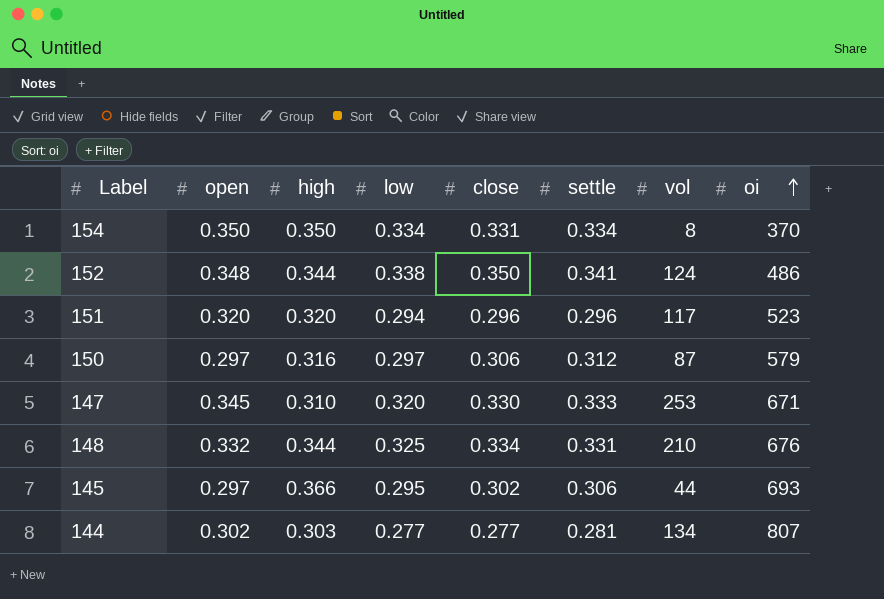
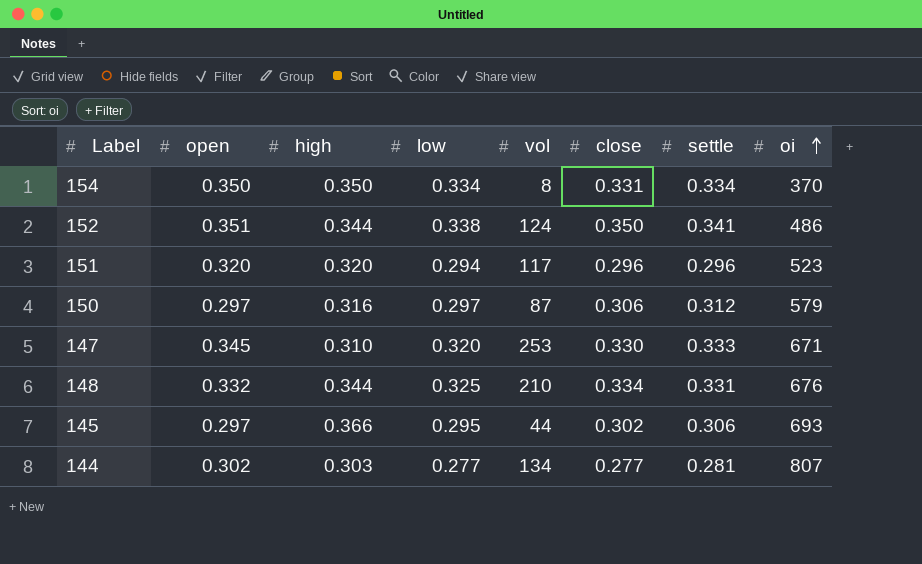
column vol | position: 7 -> 5
152 | open: 0.348 -> 0.351

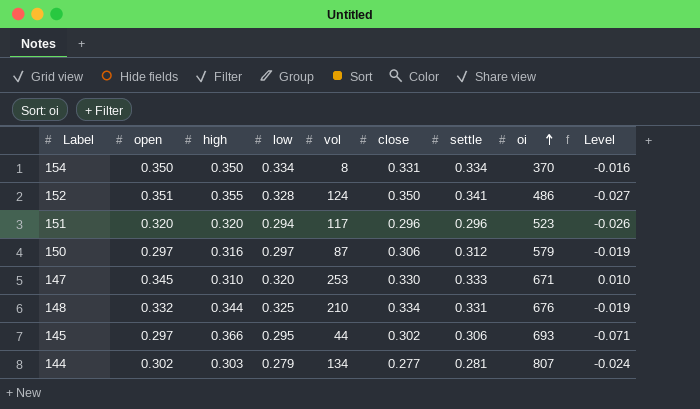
column Level | formula: none -> [low] - [high]
152 | high: 0.344 -> 0.355
152 | low: 0.338 -> 0.328
144 | low: 0.277 -> 0.279

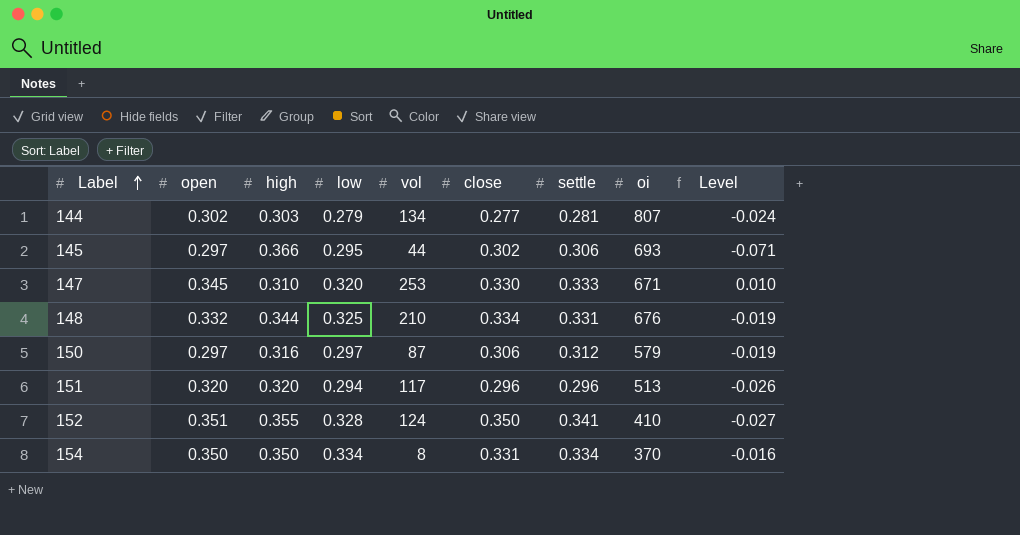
row order: oi ascending -> Label ascending
151 | oi: 523 -> 513
152 | oi: 486 -> 410

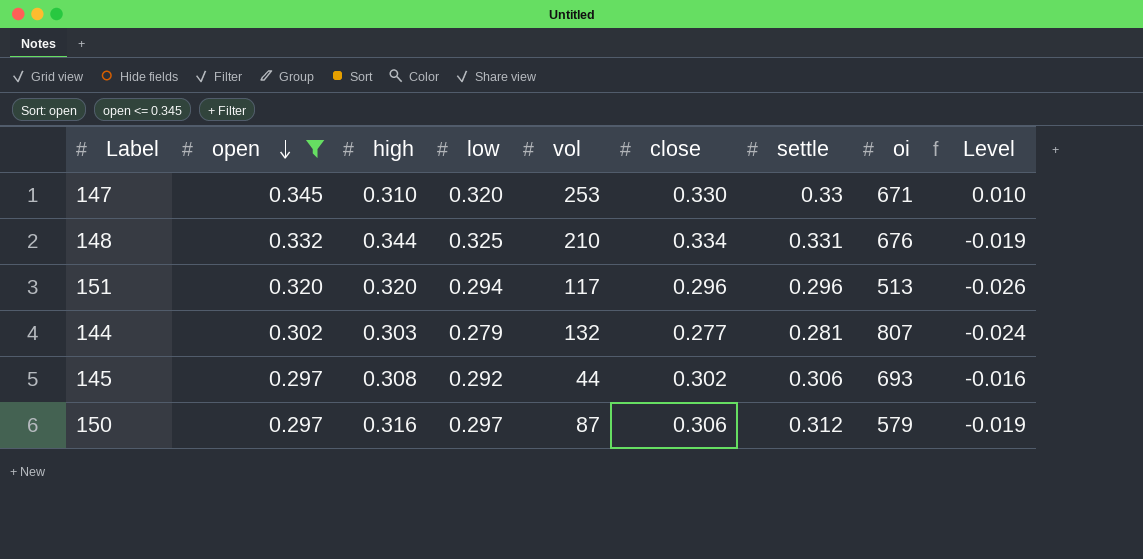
filter: none -> open <= 0.345
row order: Label ascending -> open descending
147 | settle: 0.333 -> 0.33
144 | vol: 134 -> 132
145 | high: 0.366 -> 0.308
145 | low: 0.295 -> 0.292
145 | Level: -0.071 -> -0.016

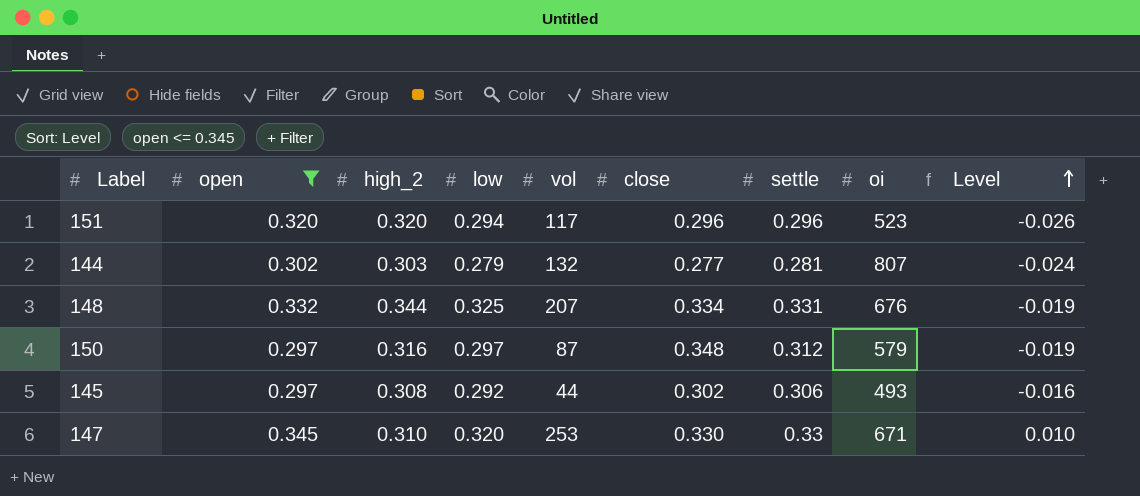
row order: open descending -> Level ascending
column name: high -> high_2
151 | oi: 513 -> 523
148 | vol: 210 -> 207
150 | close: 0.306 -> 0.348
145 | oi: 693 -> 493

